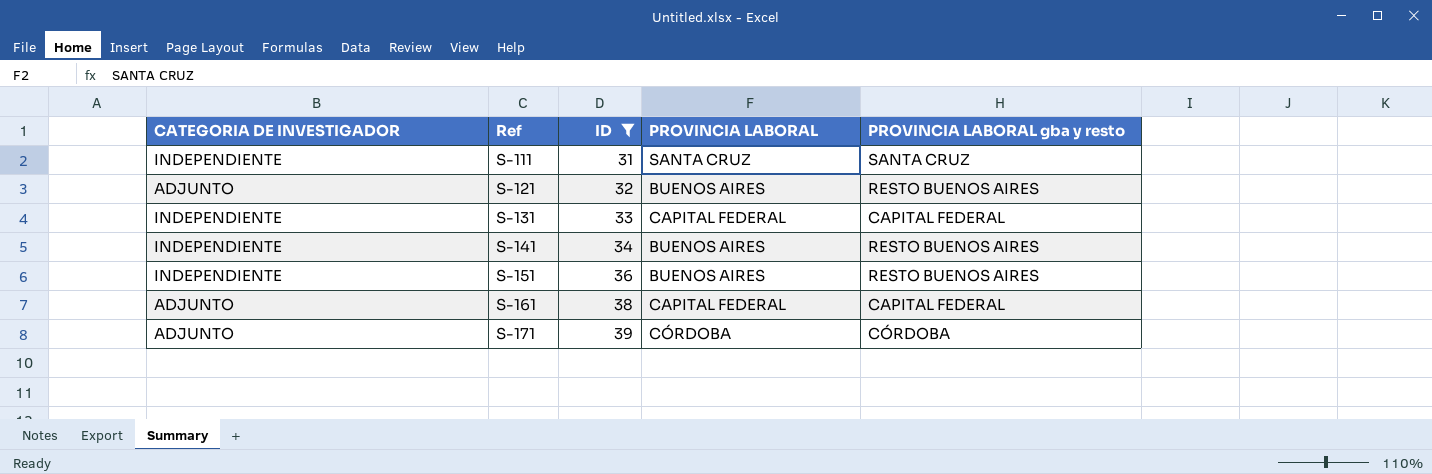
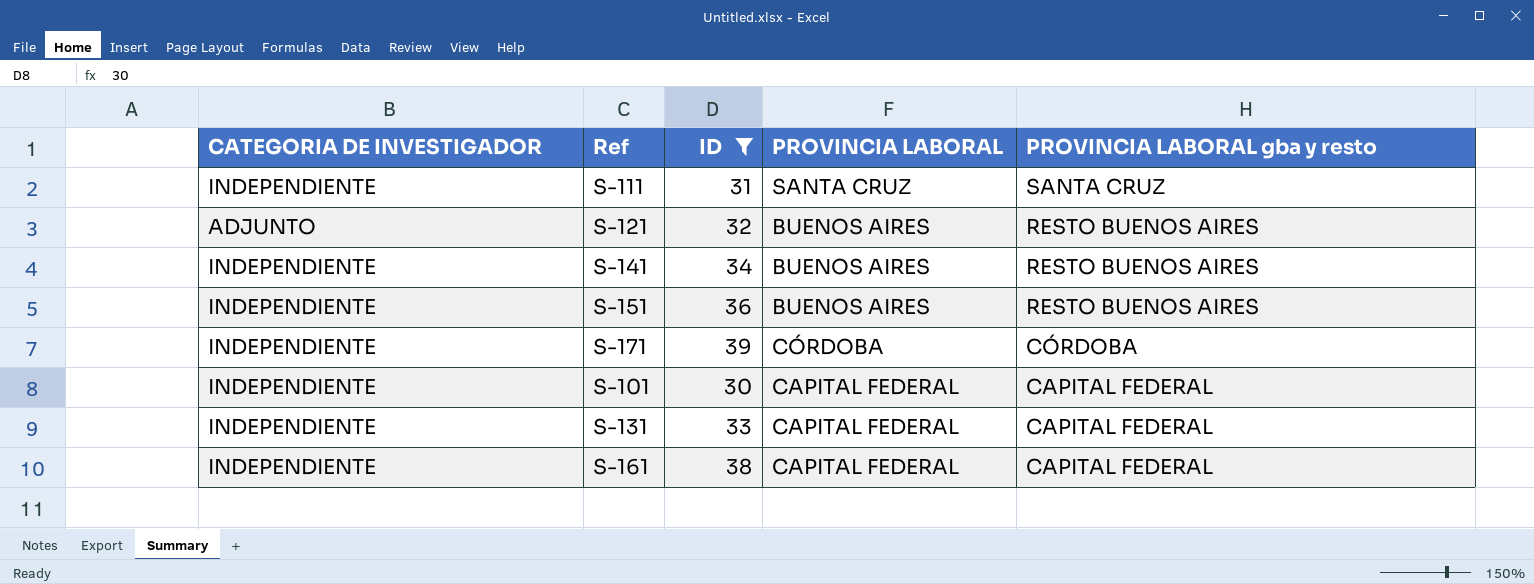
row order: Ref ascending -> PROVINCIA LABORAL gba y resto descending
S-171 | CATEGORIA DE INVESTIGADOR: ADJUNTO -> INDEPENDIENTE
row S-101: none -> INDEPENDIENTE | 30 | CAPITAL FEDERAL | CAPITAL FEDERAL
S-161 | CATEGORIA DE INVESTIGADOR: ADJUNTO -> INDEPENDIENTE

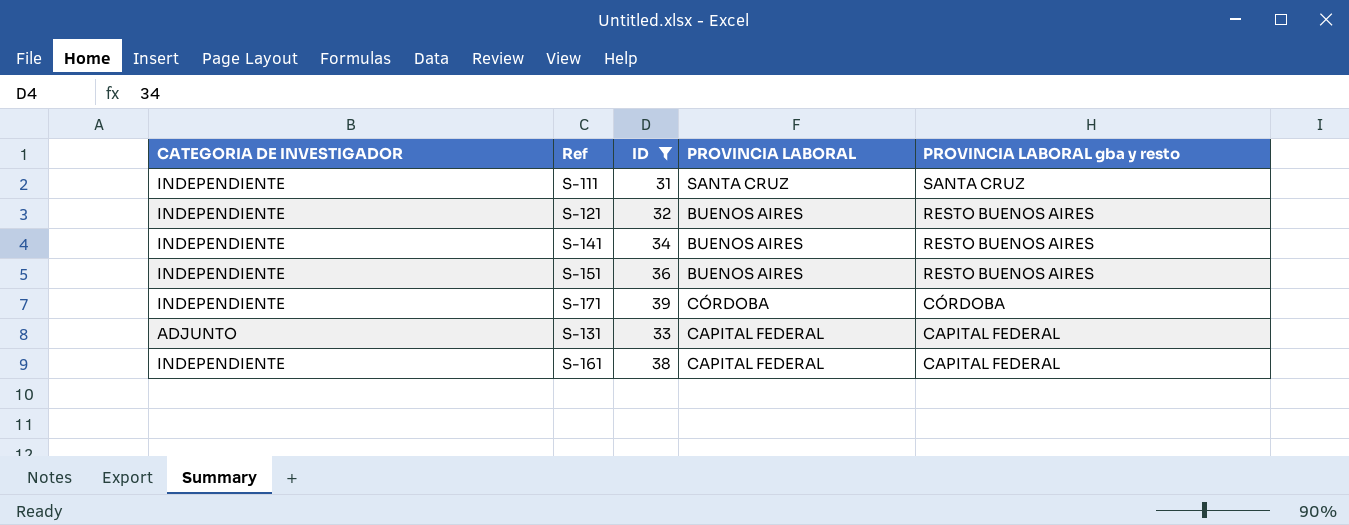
row S-101: INDEPENDIENTE | 30 | CAPITAL FEDERAL | CAPITAL FEDERAL -> none
S-121 | CATEGORIA DE INVESTIGADOR: ADJUNTO -> INDEPENDIENTE
S-131 | CATEGORIA DE INVESTIGADOR: INDEPENDIENTE -> ADJUNTO

